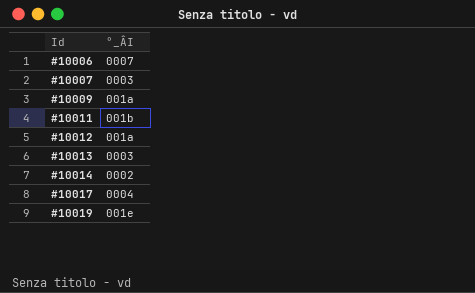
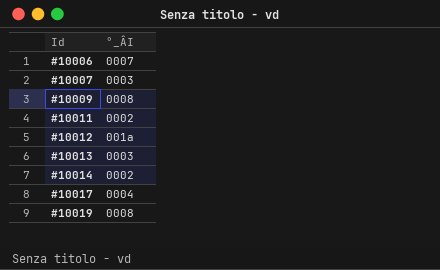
#10009 | °_ÂI: 001a -> 0008
#10011 | °_ÂI: 001b -> 0002
#10019 | °_ÂI: 001e -> 0008

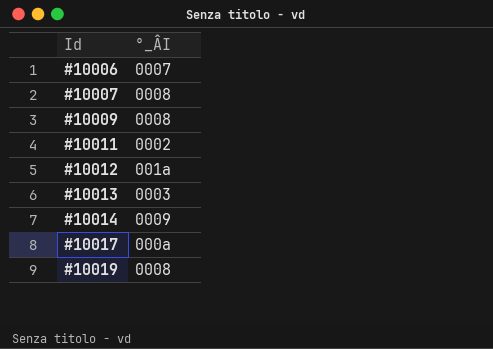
#10007 | °_ÂI: 0003 -> 0008
#10014 | °_ÂI: 0002 -> 0009
#10017 | °_ÂI: 0004 -> 000a

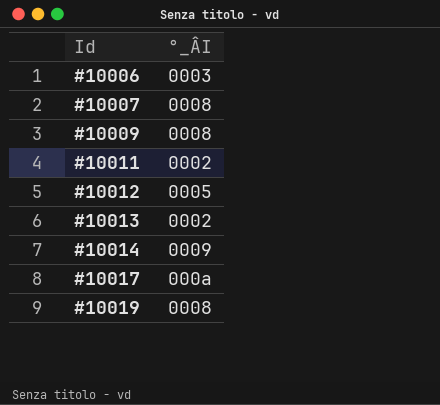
#10006 | °_ÂI: 0007 -> 0003
#10012 | °_ÂI: 001a -> 0005
#10013 | °_ÂI: 0003 -> 0002

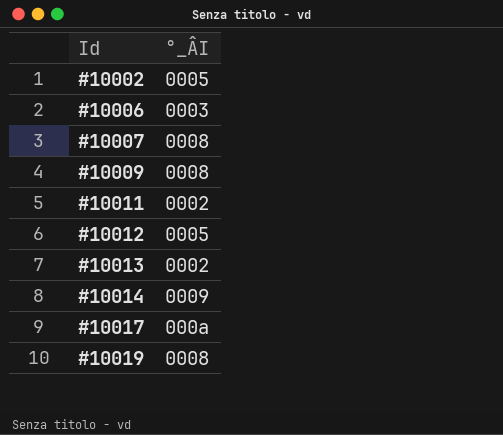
row #10002: none -> 0005

